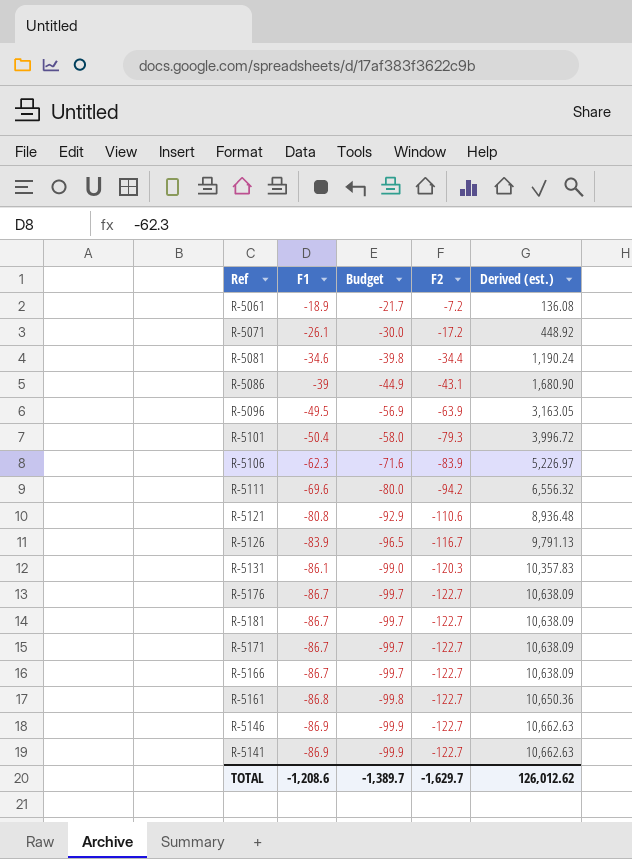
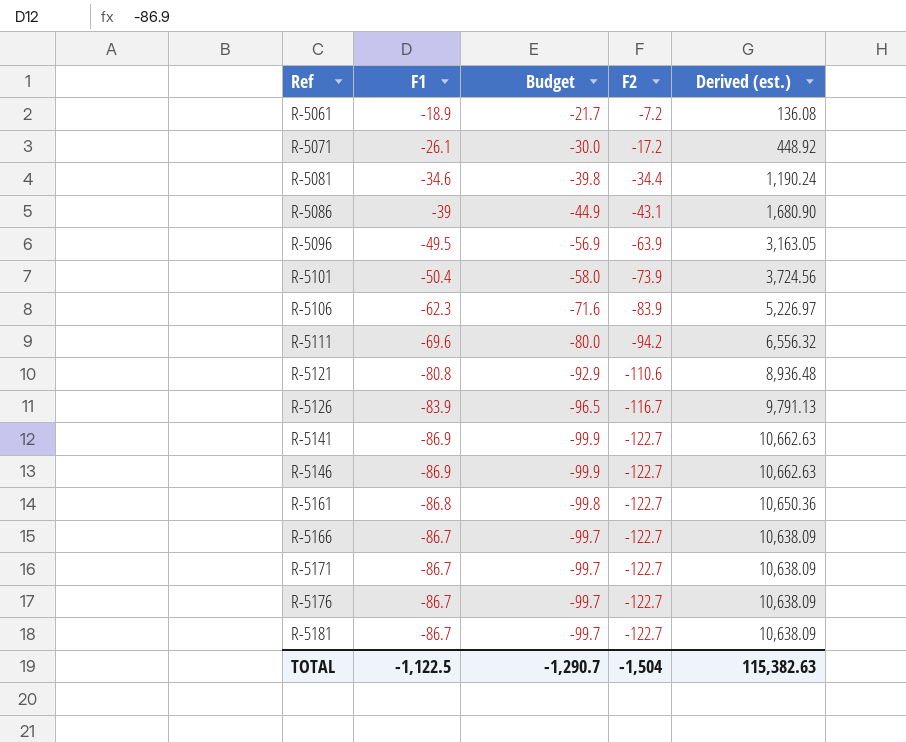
row order: F1 descending -> Ref ascending
row R-5131: -86.1 | -99.0 | -120.3 | 10,357.83 -> none
R-5101 | F2: -79.3 -> -73.9
R-5101 | Derived (est.): 3,996.72 -> 3,724.56
TOTAL | F1: -1,208.6 -> -1,122.5
TOTAL | Budget: -1,389.7 -> -1,290.7
TOTAL | F2: -1,629.7 -> -1,504
TOTAL | Derived (est.): 126,012.62 -> 115,382.63

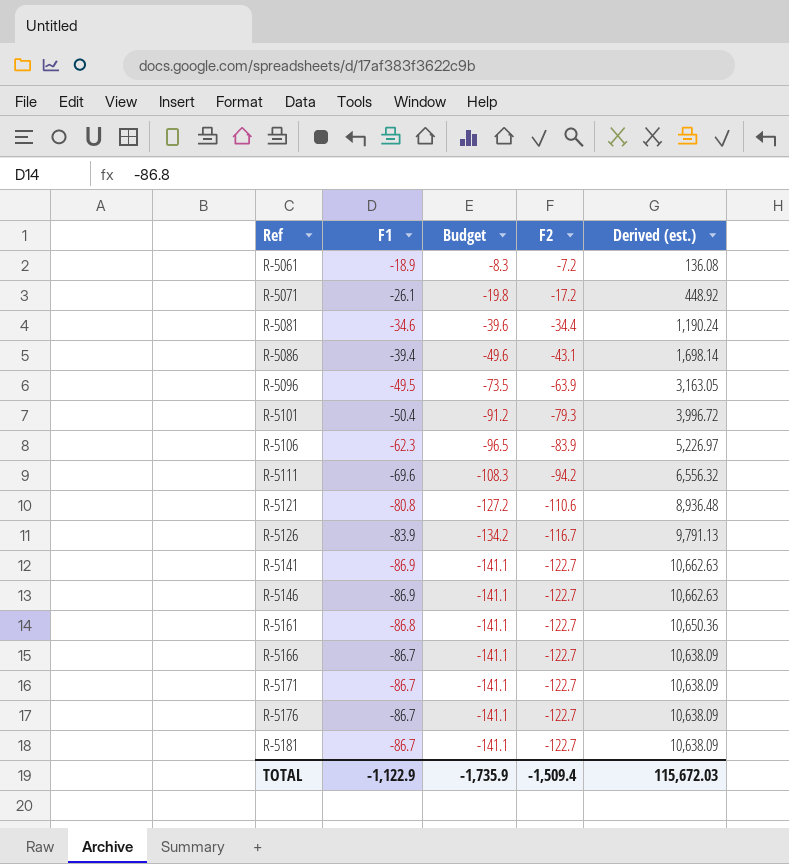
column Budget | formula: [F1] * 1.15 -> [F2] * 1.15
R-5086 | F1: -39 -> -39.4
R-5086 | Derived (est.): 1,680.90 -> 1,698.14
R-5101 | F2: -73.9 -> -79.3
R-5101 | Derived (est.): 3,724.56 -> 3,996.72
TOTAL | F1: -1,122.5 -> -1,122.9
TOTAL | Budget: -1,290.7 -> -1,735.9
TOTAL | F2: -1,504 -> -1,509.4
TOTAL | Derived (est.): 115,382.63 -> 115,672.03

